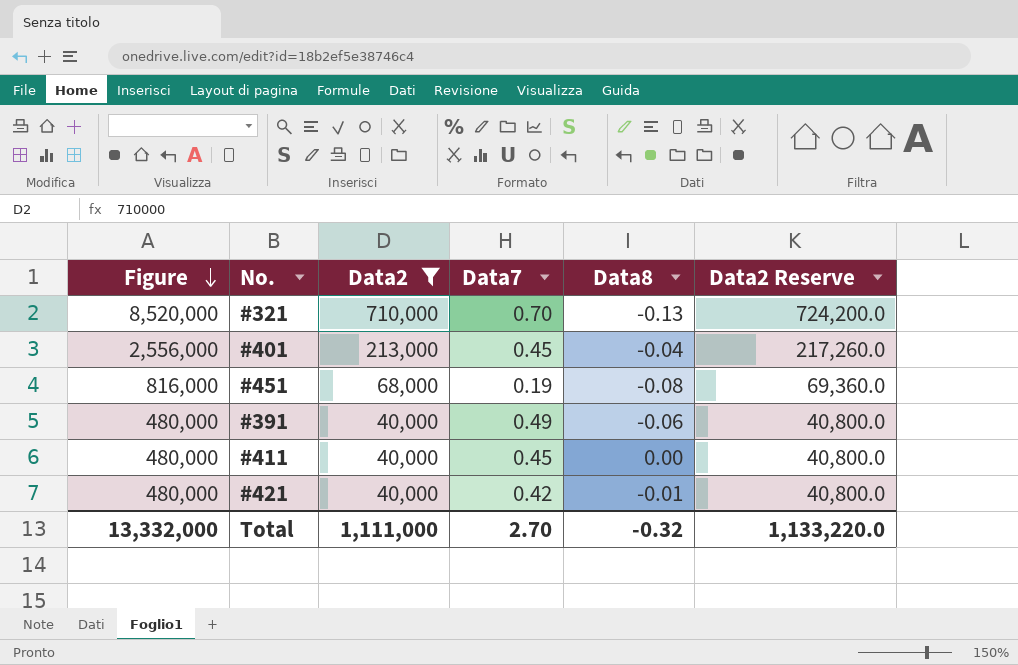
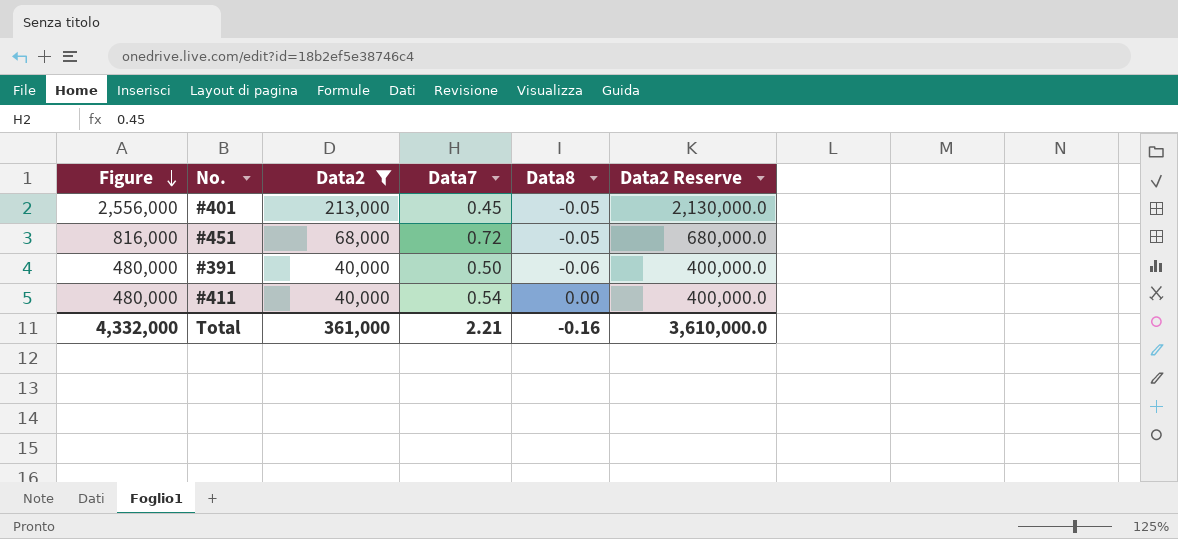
column Data2 Reserve | formula: [Data2] * 1.02 -> [Data2] * 10
row #321: 8,520,000 | 710,000 | 0.70 | -0.13 | 724,200.0 -> none
row #421: 480,000 | 40,000 | 0.42 | -0.01 | 40,800.0 -> none
#401 | Data8: -0.04 -> -0.05
#451 | Data7: 0.19 -> 0.72
#451 | Data8: -0.08 -> -0.05
#391 | Data7: 0.49 -> 0.50
#411 | Data7: 0.45 -> 0.54
Total | Figure: 13,332,000 -> 4,332,000
Total | Data2: 1,111,000 -> 361,000
Total | Data7: 2.70 -> 2.21
Total | Data8: -0.32 -> -0.16
Total | Data2 Reserve: 1,133,220.0 -> 3,610,000.0

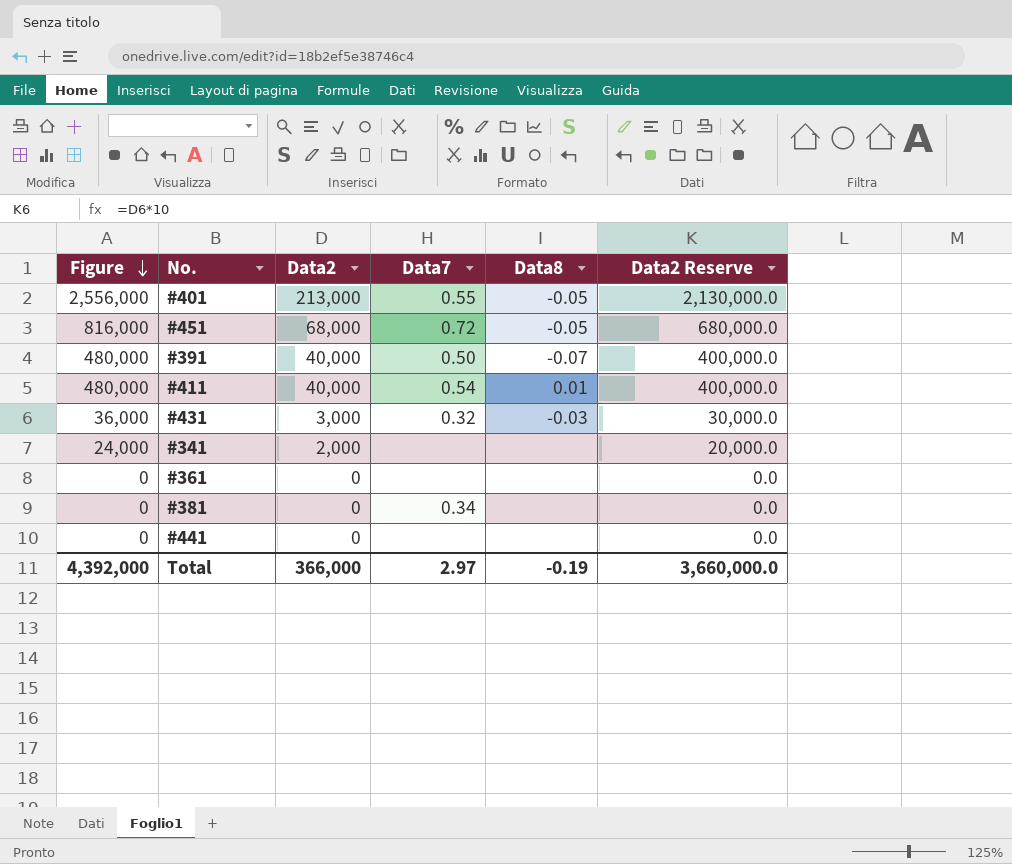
filter: Data2 >= 40,000 -> none
#401 | Data7: 0.45 -> 0.55
#391 | Data8: -0.06 -> -0.07
#411 | Data8: 0.00 -> 0.01
Total | Figure: 4,332,000 -> 4,392,000
Total | Data2: 361,000 -> 366,000
Total | Data7: 2.21 -> 2.97
Total | Data8: -0.16 -> -0.19
Total | Data2 Reserve: 3,610,000.0 -> 3,660,000.0

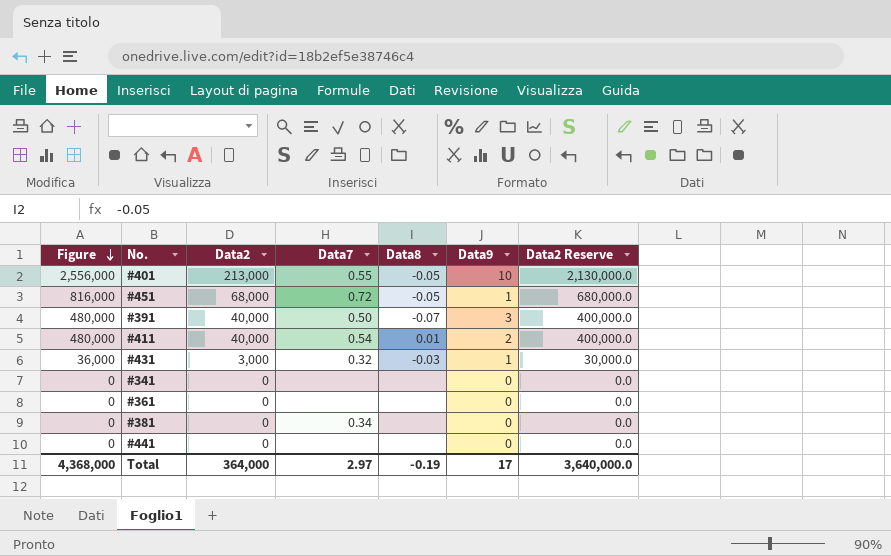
column Data9 | position: none -> 6
#341 | Figure: 24,000 -> 0
#341 | Data2: 2,000 -> 0
#341 | Data2 Reserve: 20,000.0 -> 0.0
Total | Figure: 4,392,000 -> 4,368,000
Total | Data2: 366,000 -> 364,000
Total | Data2 Reserve: 3,660,000.0 -> 3,640,000.0

